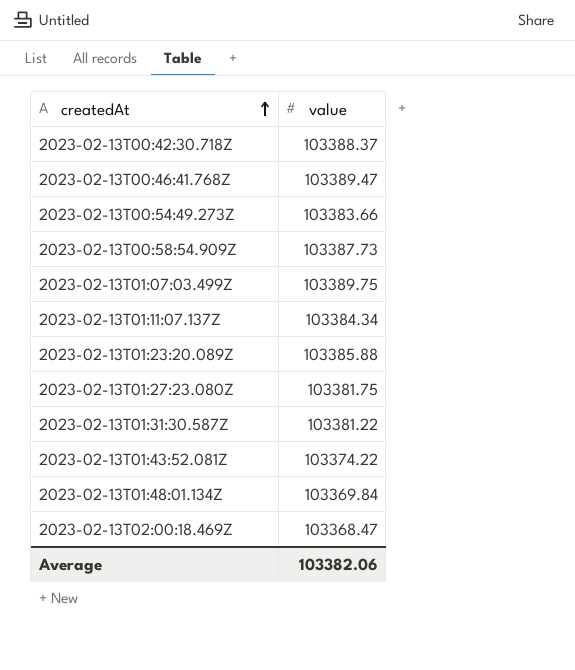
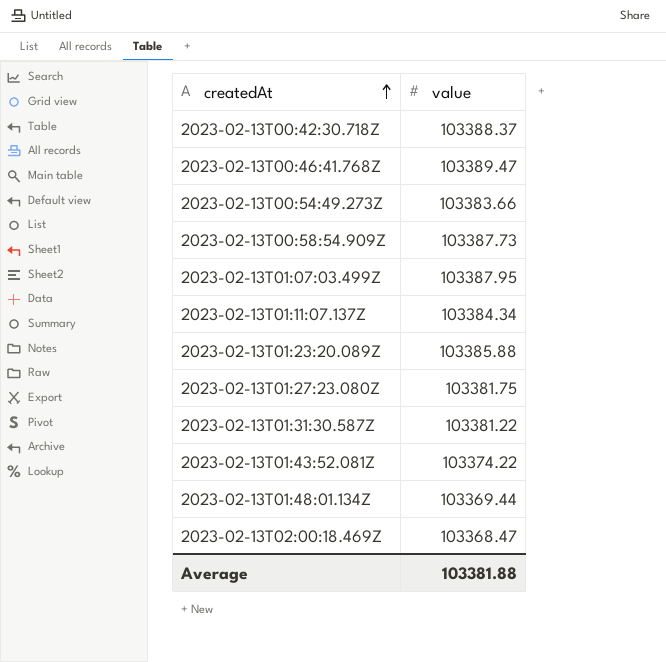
2023-02-13T01:07:03.499Z | value: 103389.75 -> 103387.95
2023-02-13T01:48:01.134Z | value: 103369.84 -> 103369.44
Average | value: 103382.06 -> 103381.88

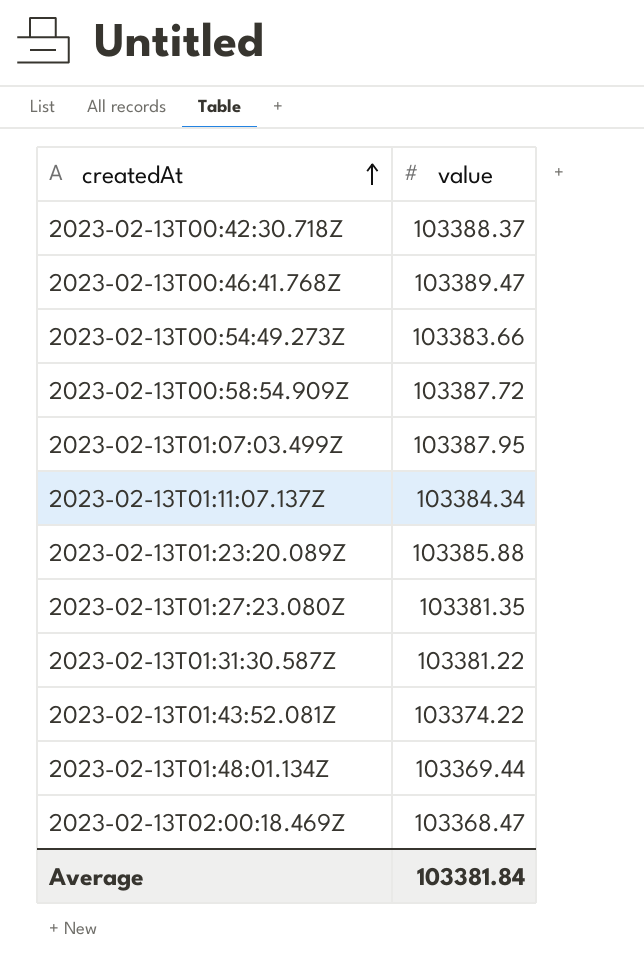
2023-02-13T00:58:54.909Z | value: 103387.73 -> 103387.72
2023-02-13T01:27:23.080Z | value: 103381.75 -> 103381.35
Average | value: 103381.88 -> 103381.84

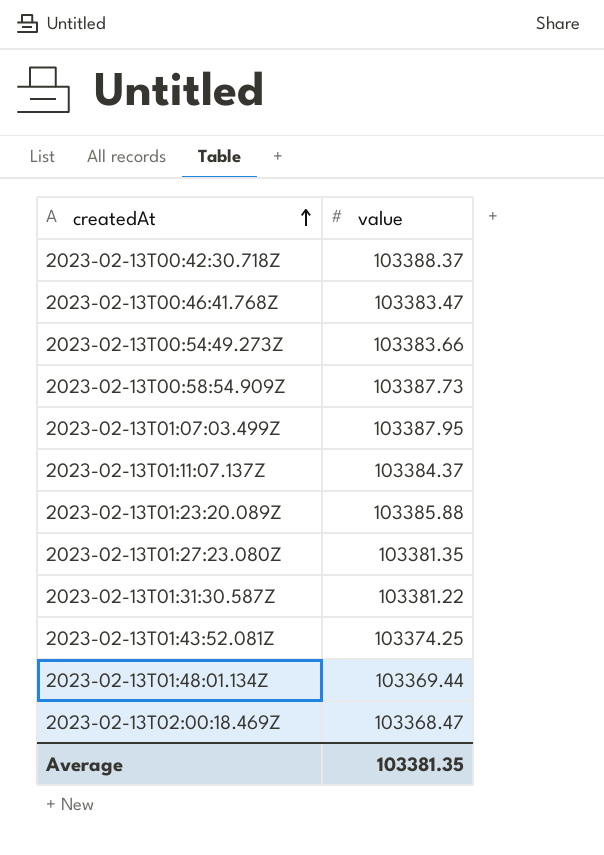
2023-02-13T00:46:41.768Z | value: 103389.47 -> 103383.47
2023-02-13T00:58:54.909Z | value: 103387.72 -> 103387.73
2023-02-13T01:11:07.137Z | value: 103384.34 -> 103384.37
2023-02-13T01:43:52.081Z | value: 103374.22 -> 103374.25
Average | value: 103381.84 -> 103381.35

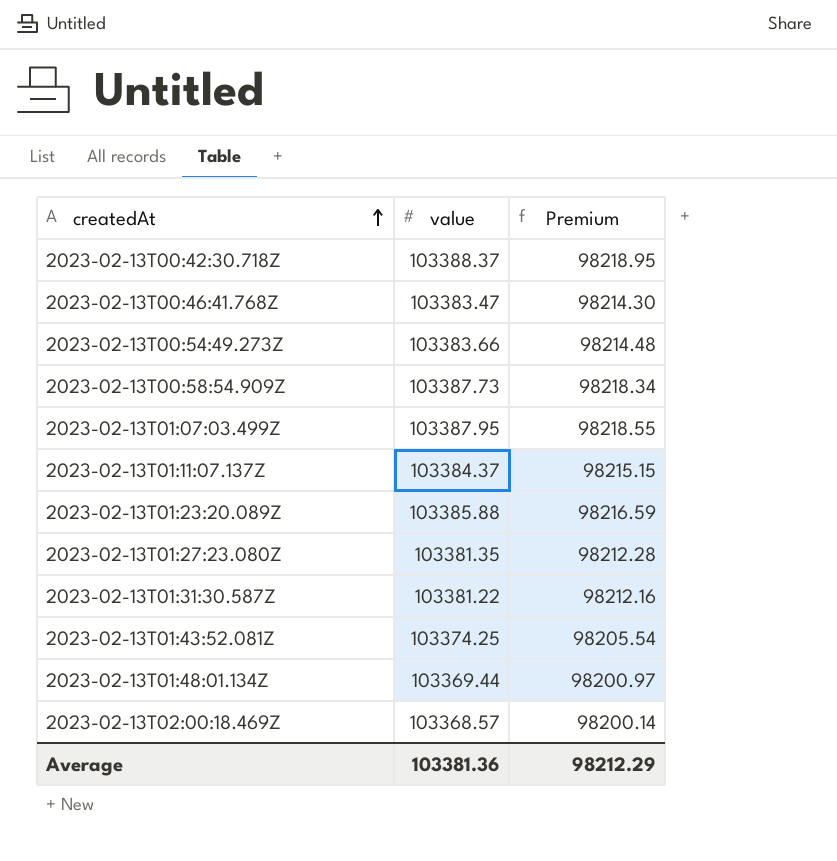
column Premium | formula: none -> [value] * 0.95
2023-02-13T02:00:18.469Z | value: 103368.47 -> 103368.57
Average | value: 103381.35 -> 103381.36

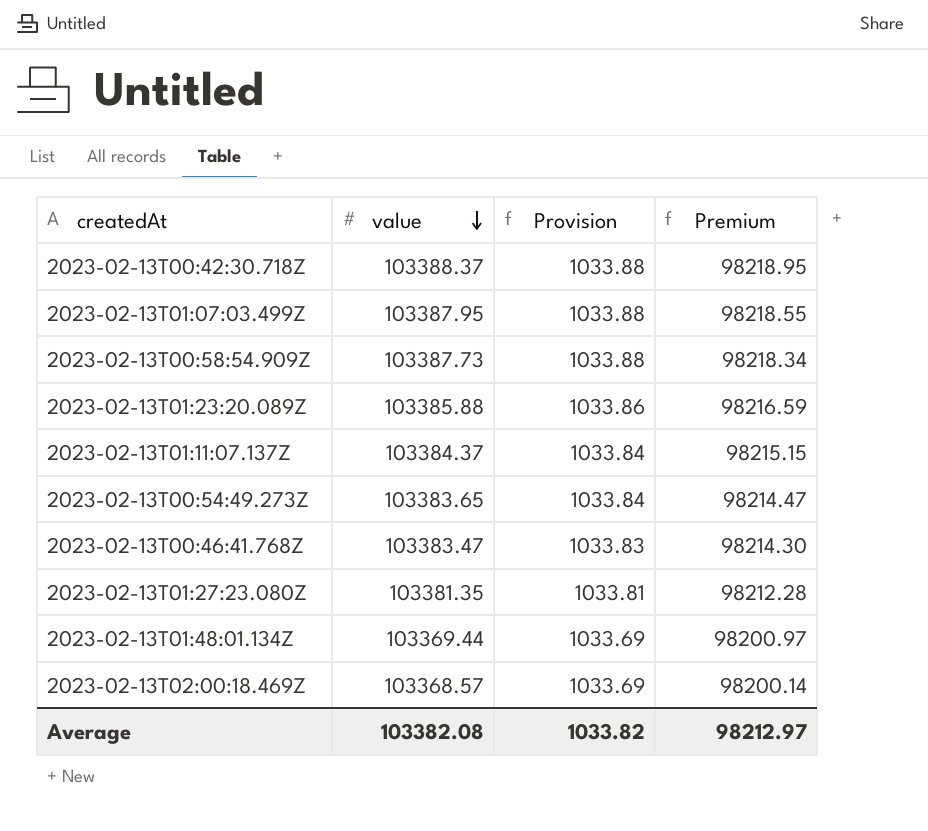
row order: createdAt ascending -> value descending
column Provision | formula: none -> [value] * 0.01
row 2023-02-13T01:31:30.587Z: 103381.22 | 98212.16 -> none
row 2023-02-13T01:43:52.081Z: 103374.25 | 98205.54 -> none
2023-02-13T00:54:49.273Z | value: 103383.66 -> 103383.65
2023-02-13T00:54:49.273Z | Premium: 98214.48 -> 98214.47
Average | value: 103381.36 -> 103382.08
Average | Premium: 98212.29 -> 98212.97

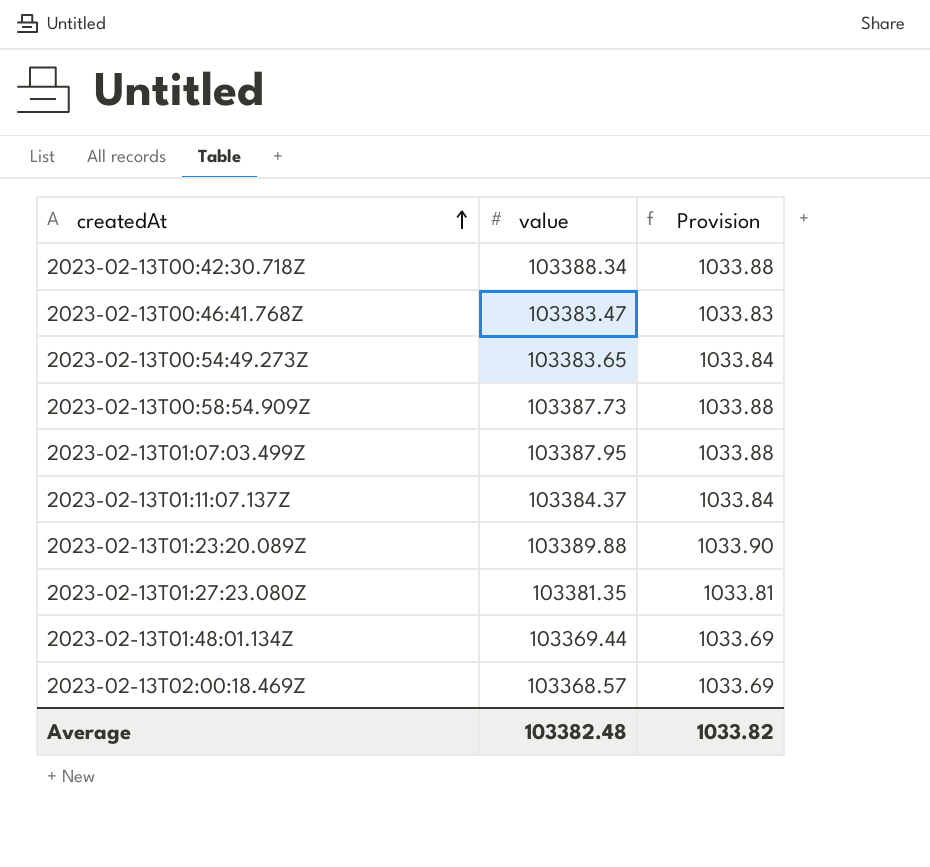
row order: value descending -> createdAt ascending
column Premium | formula: [value] * 0.95 -> none
2023-02-13T00:42:30.718Z | value: 103388.37 -> 103388.34
2023-02-13T01:23:20.089Z | value: 103385.88 -> 103389.88
2023-02-13T01:23:20.089Z | Provision: 1033.86 -> 1033.90
Average | value: 103382.08 -> 103382.48

